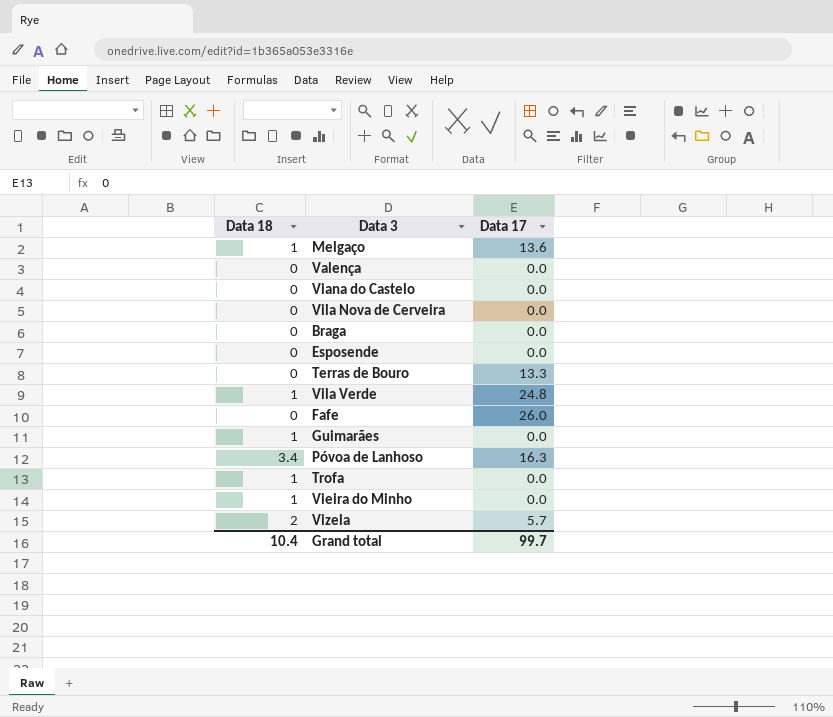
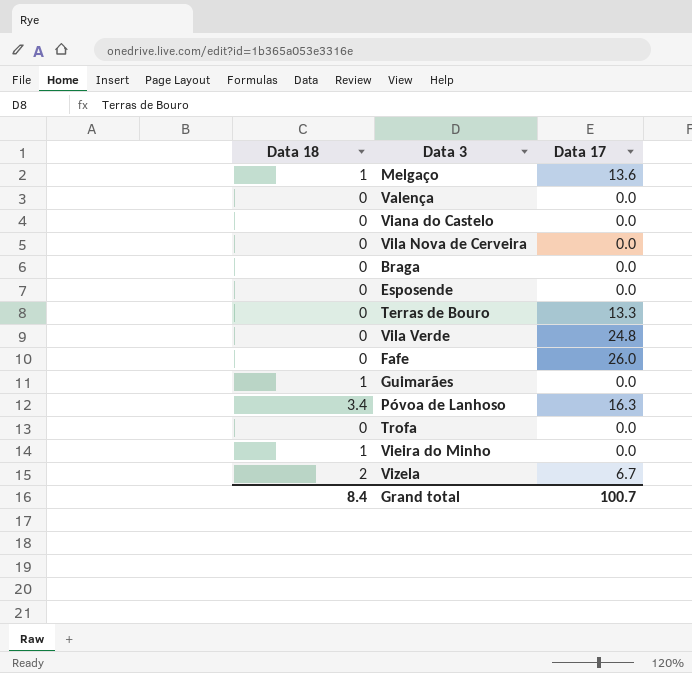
Vila Verde | Data 18: 1 -> 0
Trofa | Data 18: 1 -> 0
Vizela | Data 17: 5.7 -> 6.7
Grand total | Data 18: 10.4 -> 8.4
Grand total | Data 17: 99.7 -> 100.7

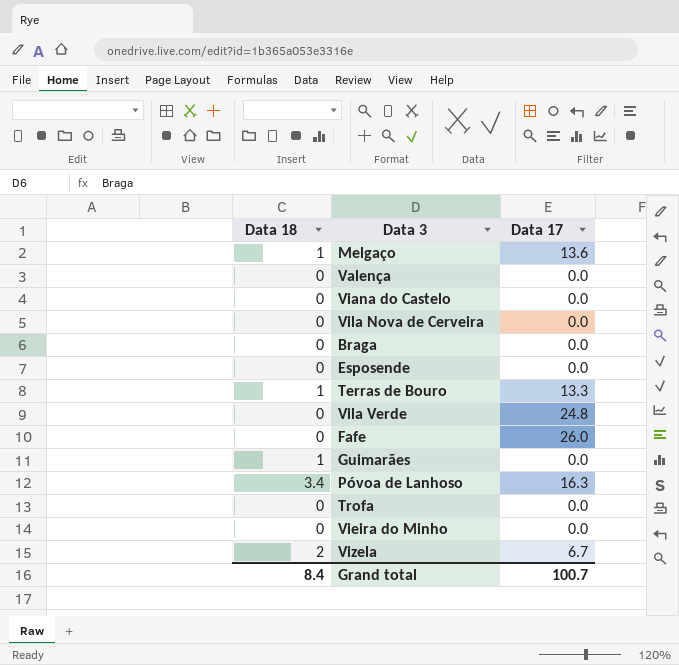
Terras de Bouro | Data 18: 0 -> 1
Vieira do Minho | Data 18: 1 -> 0

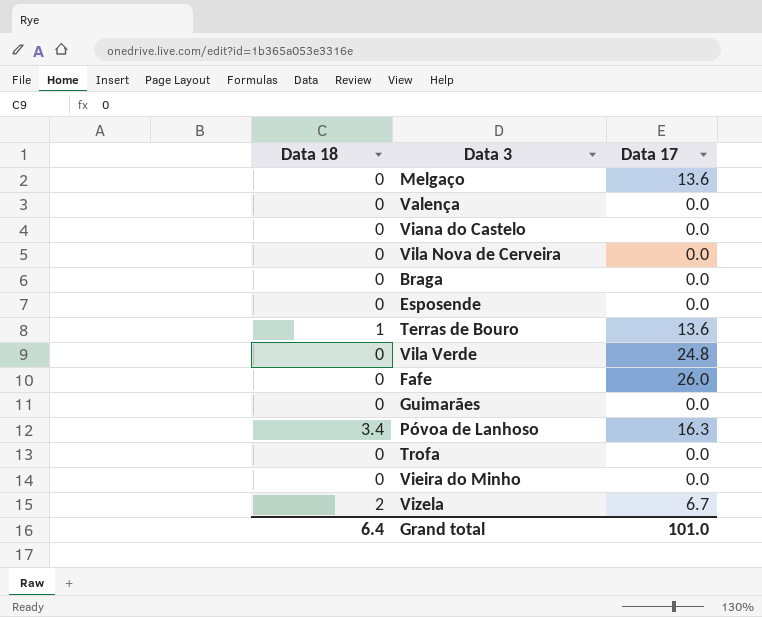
Melgaço | Data 18: 1 -> 0
Terras de Bouro | Data 17: 13.3 -> 13.6
Guimarães | Data 18: 1 -> 0
Grand total | Data 18: 8.4 -> 6.4
Grand total | Data 17: 100.7 -> 101.0

